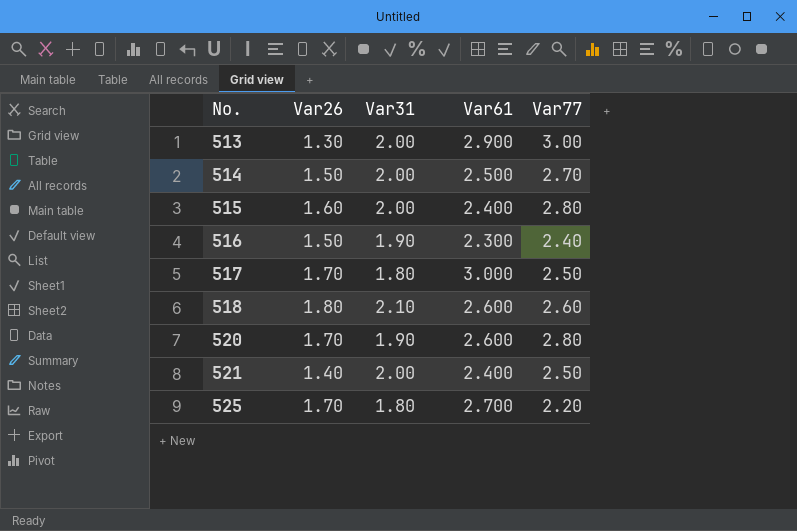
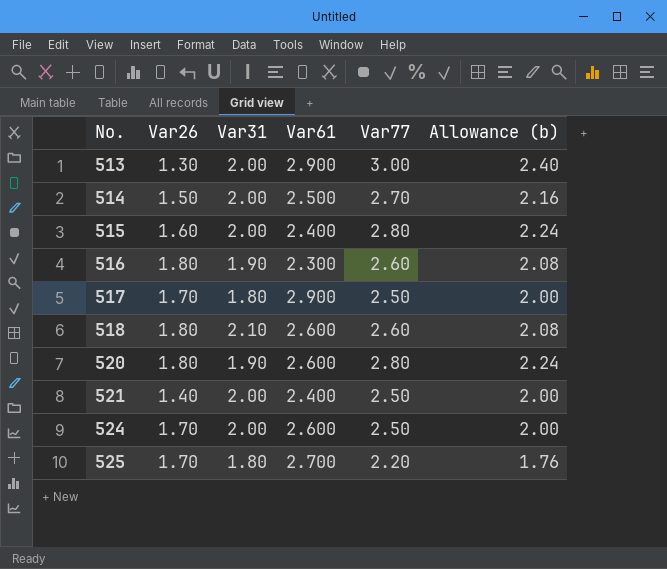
column Allowance (b) | formula: none -> [Var77] * 0.8
516 | Var26: 1.50 -> 1.80
516 | Var77: 2.40 -> 2.60
517 | Var61: 3.000 -> 2.900
520 | Var26: 1.70 -> 1.80
row 524: none -> 1.70 | 2.00 | 2.600 | 2.50 | 2.00

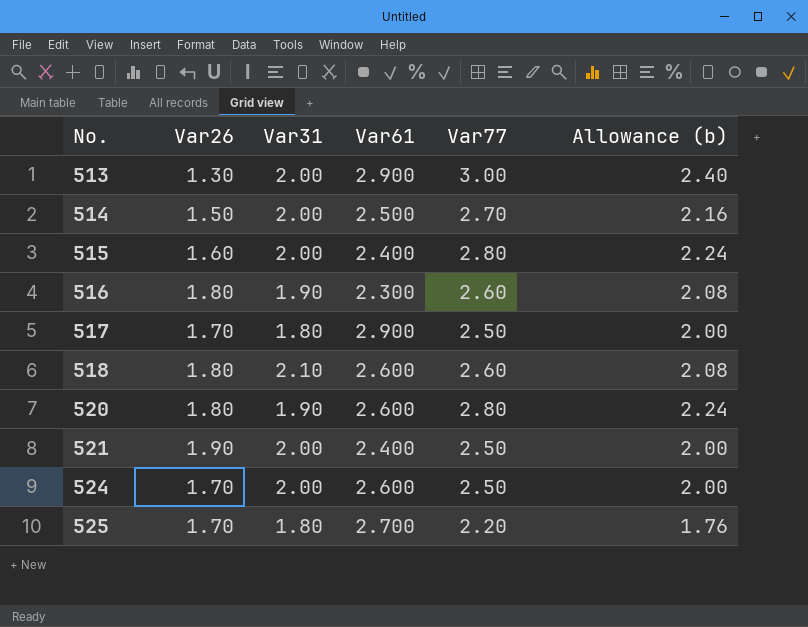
521 | Var26: 1.40 -> 1.90

